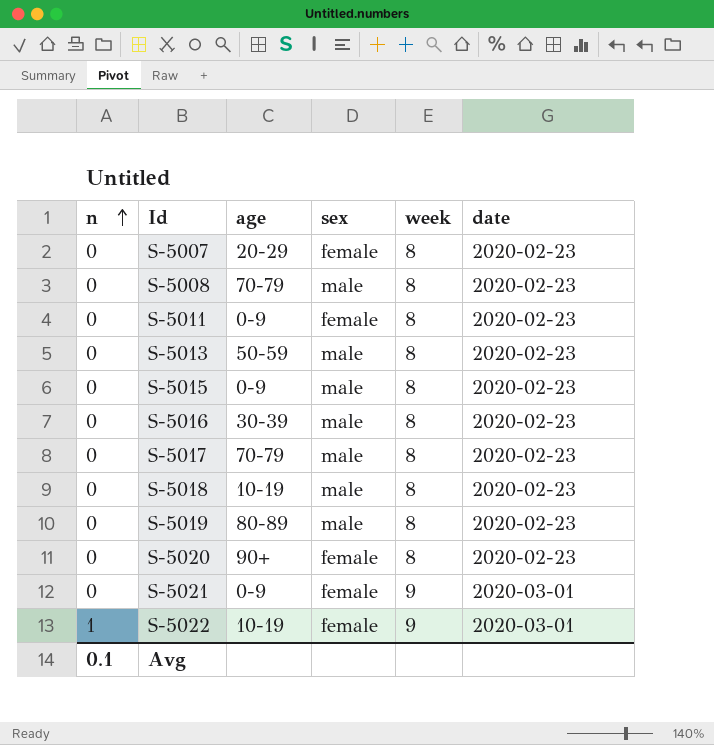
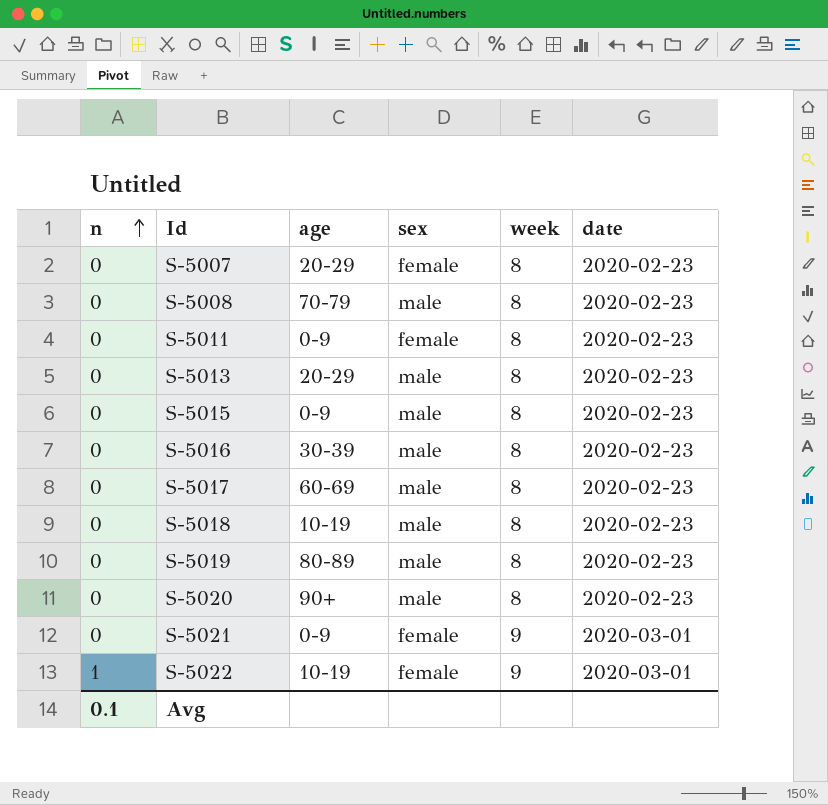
S-5013 | age: 50-59 -> 20-29
S-5017 | age: 70-79 -> 60-69
S-5020 | sex: female -> male

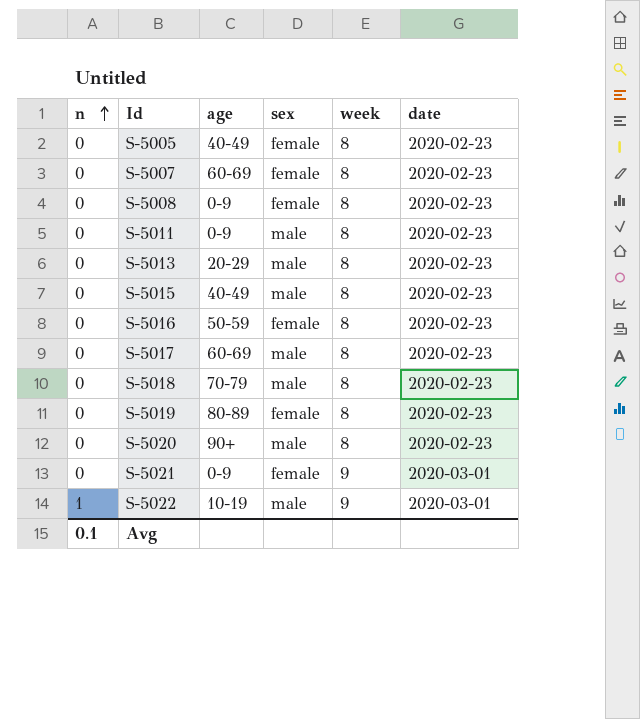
row S-5005: none -> 0 | 40-49 | female | 8 | 2020-02-23
S-5007 | age: 20-29 -> 60-69
S-5008 | age: 70-79 -> 0-9
S-5008 | sex: male -> female
S-5011 | sex: female -> male
S-5015 | age: 0-9 -> 40-49
S-5016 | age: 30-39 -> 50-59
S-5016 | sex: male -> female
S-5018 | age: 10-19 -> 70-79
S-5019 | sex: male -> female
S-5022 | sex: female -> male

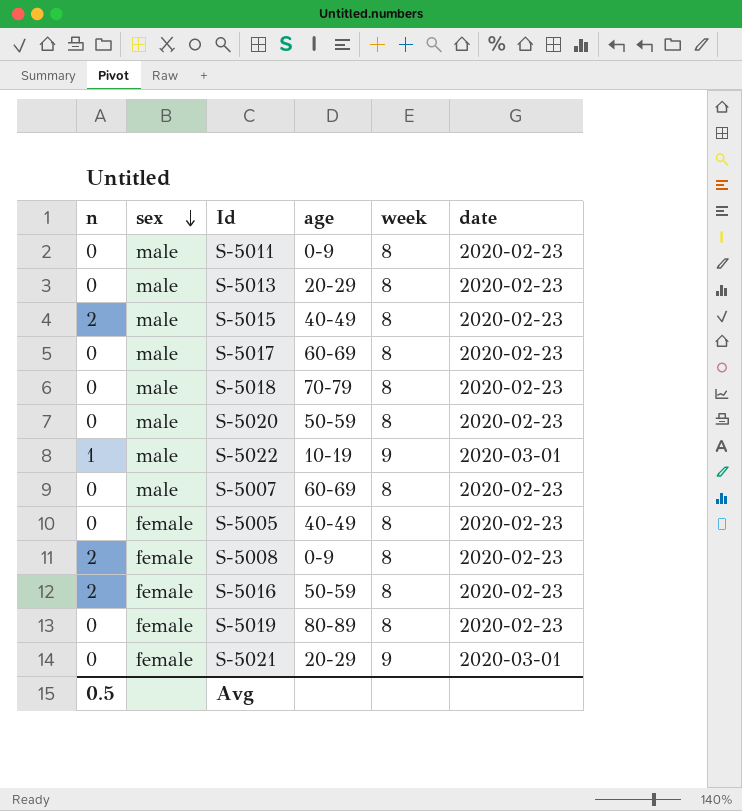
row order: n ascending -> sex descending
column sex | position: 4 -> 2
S-5015 | n: 0 -> 2
S-5020 | age: 90+ -> 50-59
S-5007 | sex: female -> male
S-5008 | n: 0 -> 2
S-5016 | n: 0 -> 2
S-5021 | age: 0-9 -> 20-29
Avg | n: 0.1 -> 0.5

